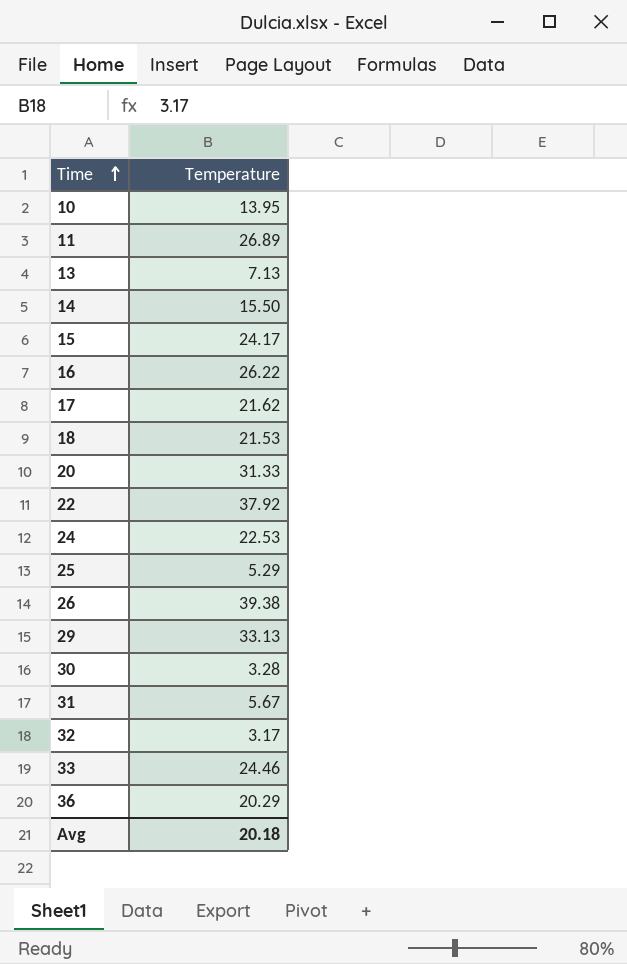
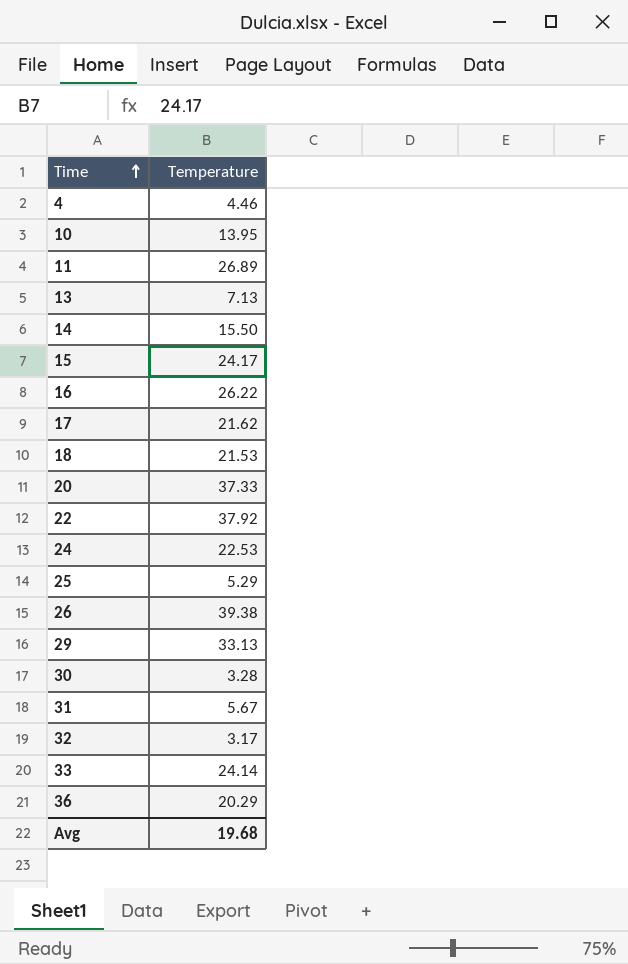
row 4: none -> 4.46
20 | Temperature: 31.33 -> 37.33
33 | Temperature: 24.46 -> 24.14
Avg | Temperature: 20.18 -> 19.68

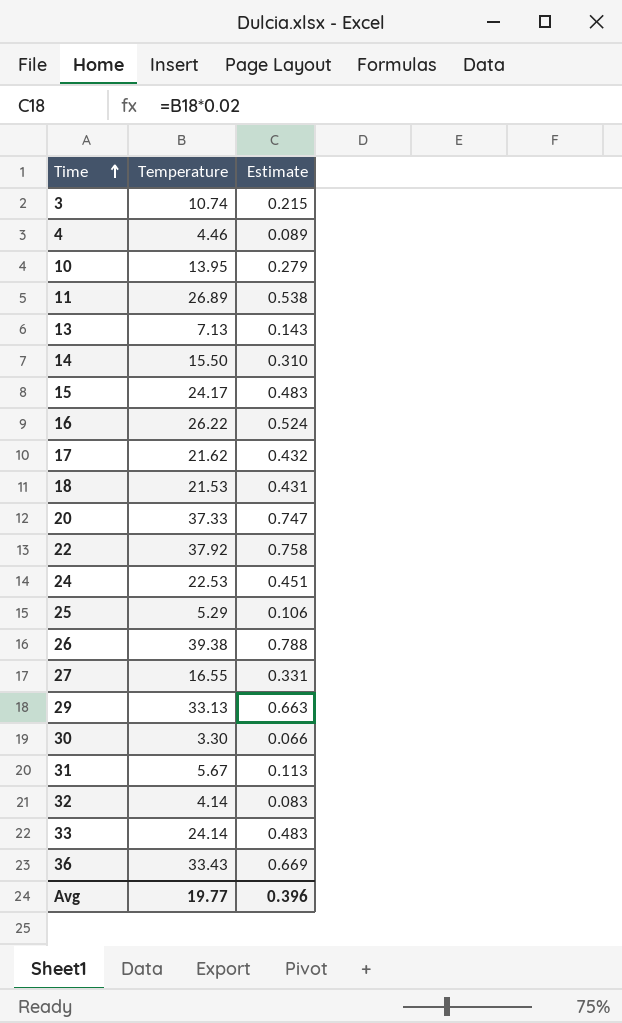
column Estimate | formula: none -> [Temperature] * 0.02
row 3: none -> 10.74 | 0.215
row 27: none -> 16.55 | 0.331
30 | Temperature: 3.28 -> 3.30
32 | Temperature: 3.17 -> 4.14
36 | Temperature: 20.29 -> 33.43
Avg | Temperature: 19.68 -> 19.77

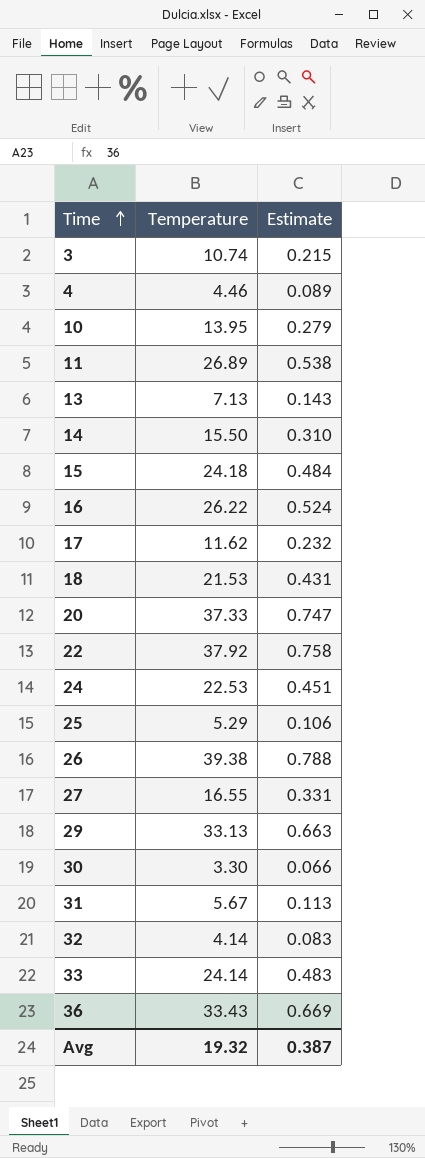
15 | Temperature: 24.17 -> 24.18
15 | Estimate: 0.483 -> 0.484
17 | Temperature: 21.62 -> 11.62
17 | Estimate: 0.432 -> 0.232
Avg | Temperature: 19.77 -> 19.32
Avg | Estimate: 0.396 -> 0.387

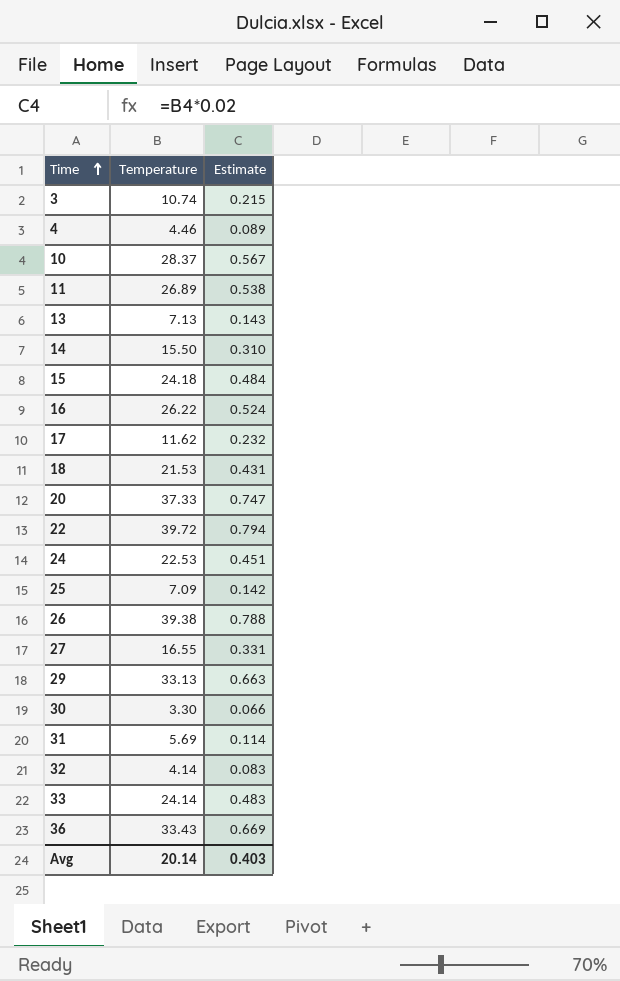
10 | Temperature: 13.95 -> 28.37
10 | Estimate: 0.279 -> 0.567
22 | Temperature: 37.92 -> 39.72
22 | Estimate: 0.758 -> 0.794
25 | Temperature: 5.29 -> 7.09
25 | Estimate: 0.106 -> 0.142
31 | Temperature: 5.67 -> 5.69
31 | Estimate: 0.113 -> 0.114
Avg | Temperature: 19.32 -> 20.14
Avg | Estimate: 0.387 -> 0.403

